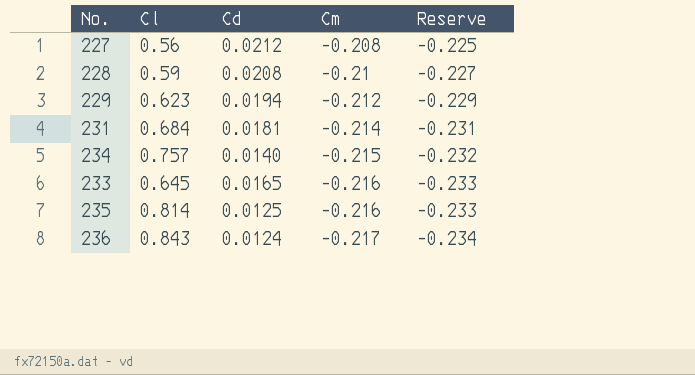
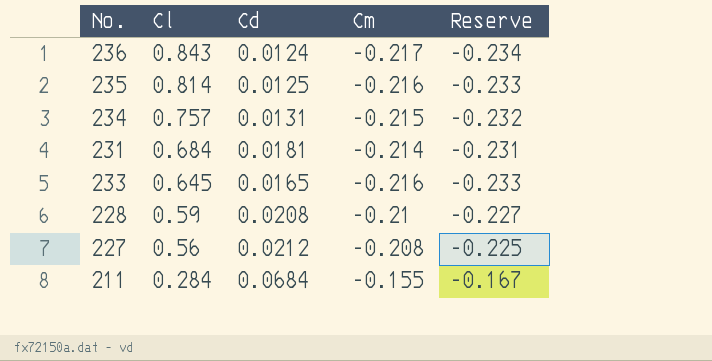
row order: Cm descending -> Cl descending
row 229: 0.623 | 0.0194 | -0.212 | -0.229 -> none
234 | Cd: 0.0140 -> 0.0131
row 211: none -> 0.284 | 0.0684 | -0.155 | -0.167

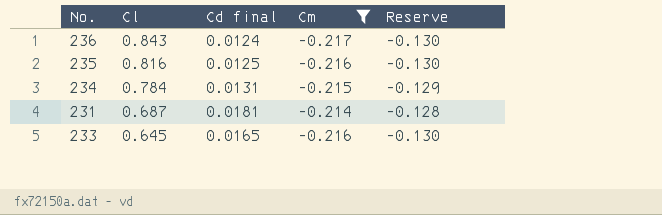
filter: none -> Cm <= -0.214
column name: Cd -> Cd final
column Reserve | formula: [Cm] * 1.08 -> [Cm] * 0.6
235 | Cl: 0.814 -> 0.816
234 | Cl: 0.757 -> 0.784
231 | Cl: 0.684 -> 0.687

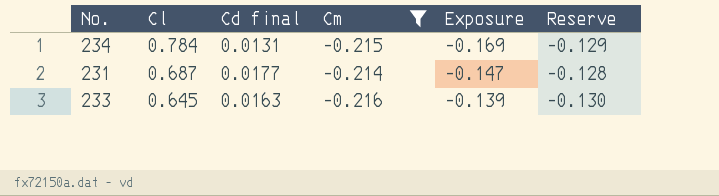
column Exposure | formula: none -> [Cl] * [Cm]
row 236: 0.843 | 0.0124 | -0.217 | -0.130 -> none
row 235: 0.816 | 0.0125 | -0.216 | -0.130 -> none
231 | Cd final: 0.0181 -> 0.0177
233 | Cd final: 0.0165 -> 0.0163

